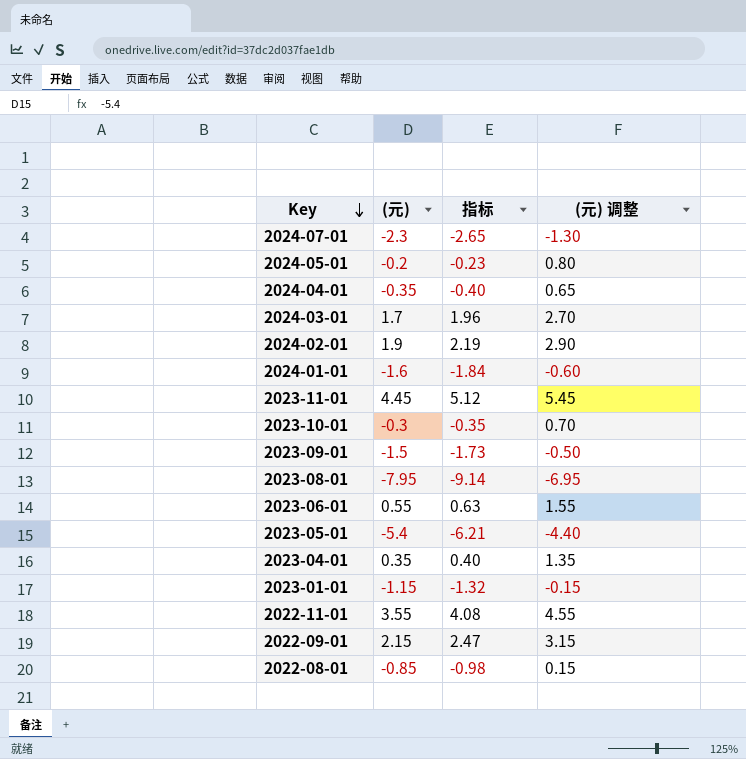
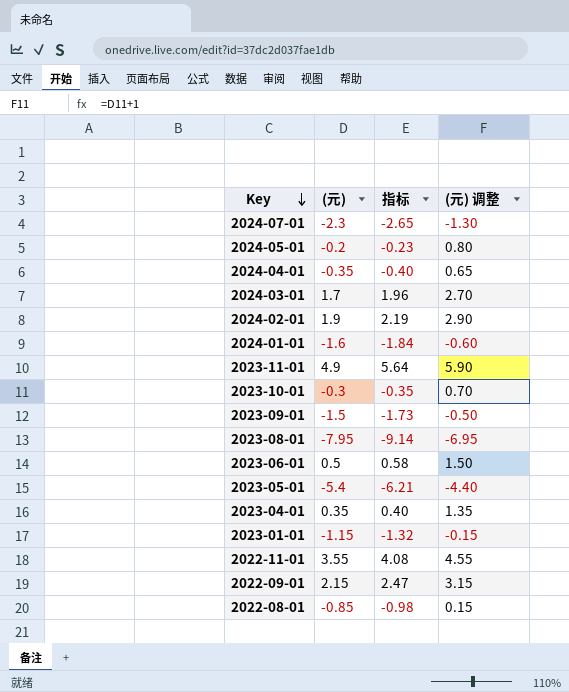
2023-11-01 | (元): 4.45 -> 4.9
2023-11-01 | 指标: 5.12 -> 5.64
2023-11-01 | (元) 调整: 5.45 -> 5.90
2023-06-01 | (元): 0.55 -> 0.5
2023-06-01 | 指标: 0.63 -> 0.58
2023-06-01 | (元) 调整: 1.55 -> 1.50

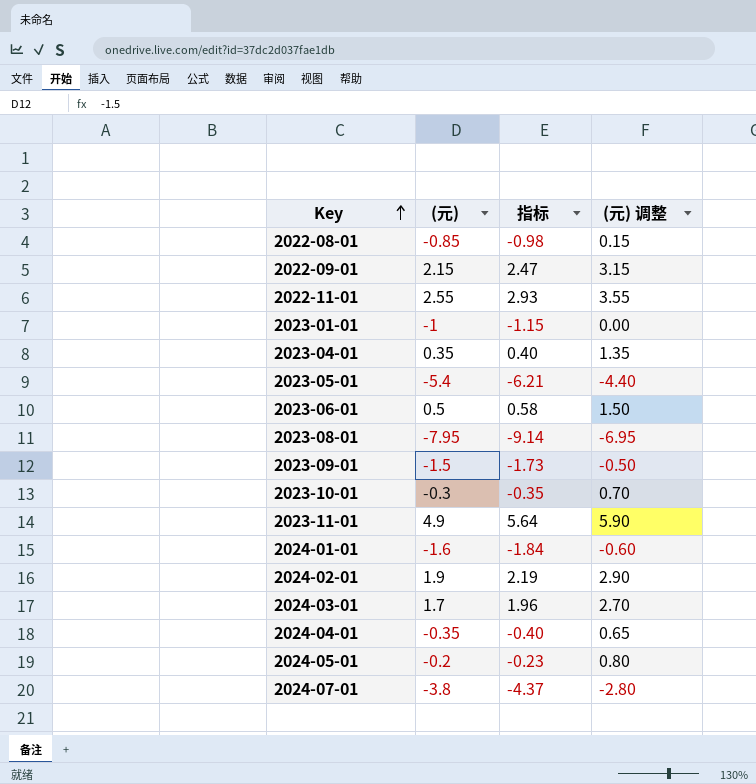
row order: Key descending -> Key ascending
2022-11-01 | (元): 3.55 -> 2.55
2022-11-01 | 指标: 4.08 -> 2.93
2022-11-01 | (元) 调整: 4.55 -> 3.55
2023-01-01 | (元): -1.15 -> -1
2023-01-01 | 指标: -1.32 -> -1.15
2023-01-01 | (元) 调整: -0.15 -> 0.00
2024-07-01 | (元): -2.3 -> -3.8
2024-07-01 | 指标: -2.65 -> -4.37
2024-07-01 | (元) 调整: -1.30 -> -2.80

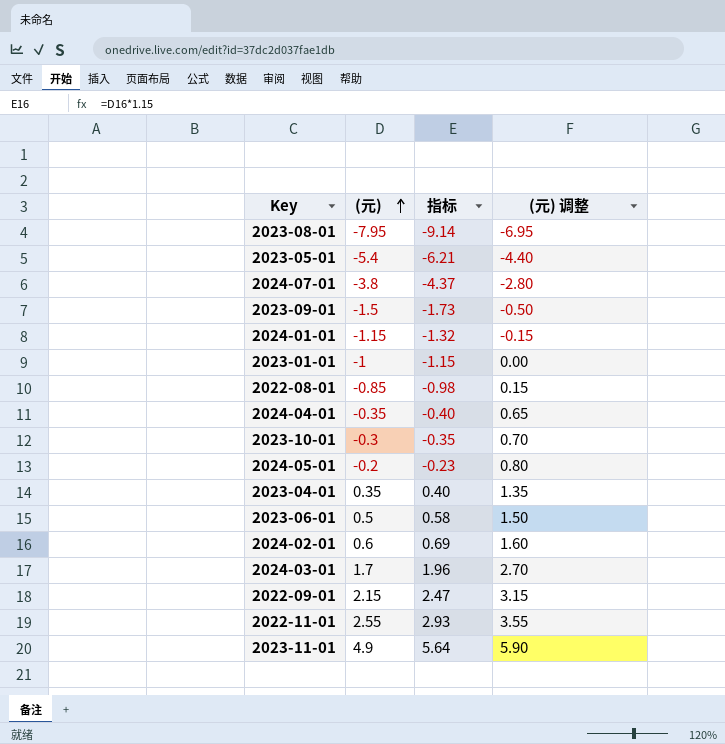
row order: Key ascending -> (元) ascending
2024-01-01 | (元): -1.6 -> -1.15
2024-01-01 | 指标: -1.84 -> -1.32
2024-01-01 | (元) 调整: -0.60 -> -0.15
2024-02-01 | (元): 1.9 -> 0.6
2024-02-01 | 指标: 2.19 -> 0.69
2024-02-01 | (元) 调整: 2.90 -> 1.60

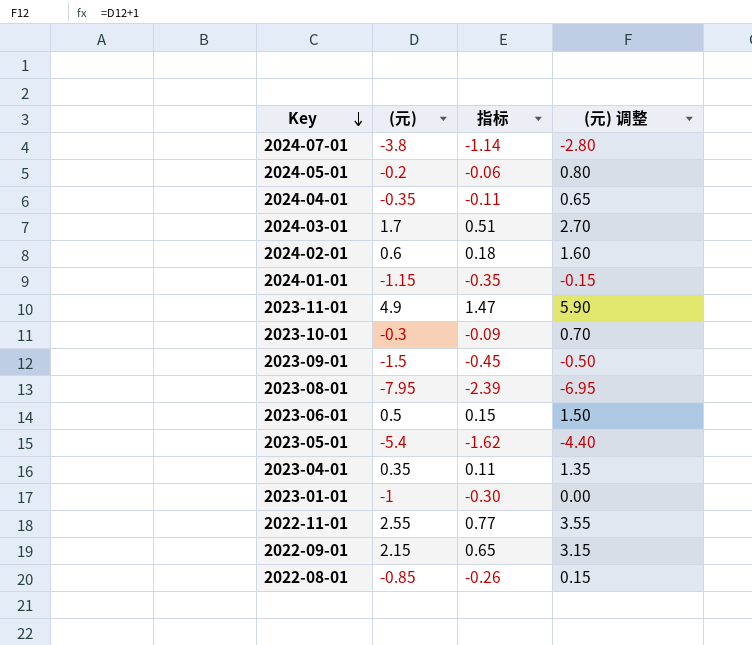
row order: (元) ascending -> Key descending
column 指标 | formula: [(元)] * 1.15 -> [(元)] * 0.3

